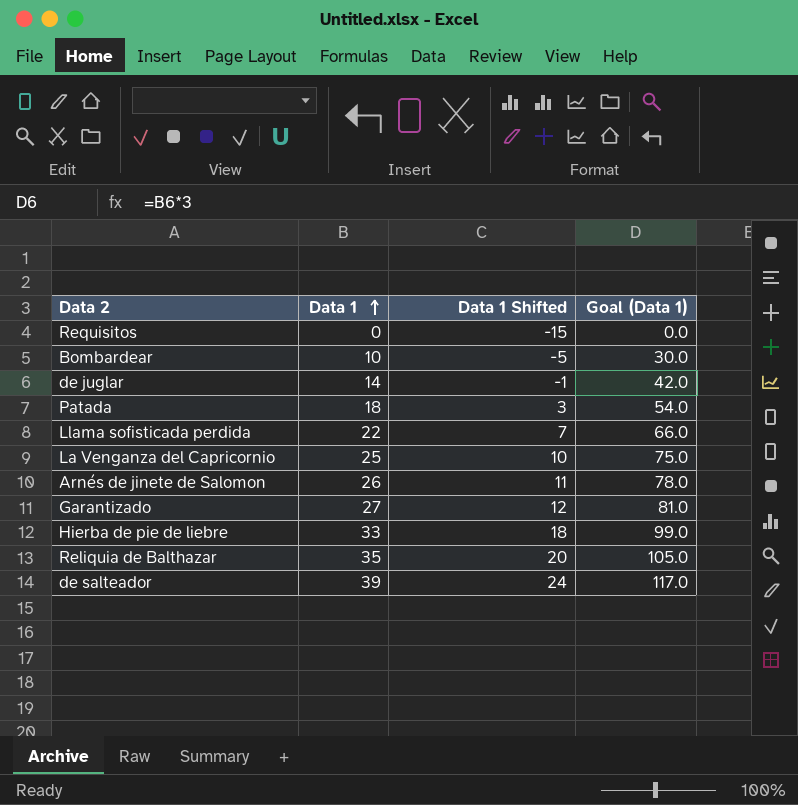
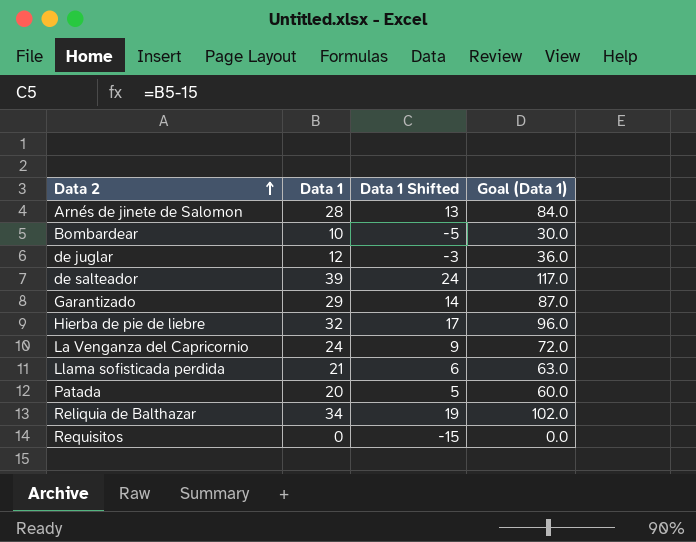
row order: Data 1 ascending -> Data 2 ascending
Arnés de jinete de Salomon | Data 1: 26 -> 28
Arnés de jinete de Salomon | Data 1 Shifted: 11 -> 13
Arnés de jinete de Salomon | Goal (Data 1): 78.0 -> 84.0
de juglar | Data 1: 14 -> 12
de juglar | Data 1 Shifted: -1 -> -3
de juglar | Goal (Data 1): 42.0 -> 36.0
Garantizado | Data 1: 27 -> 29
Garantizado | Data 1 Shifted: 12 -> 14
Garantizado | Goal (Data 1): 81.0 -> 87.0
Hierba de pie de liebre | Data 1: 33 -> 32
Hierba de pie de liebre | Data 1 Shifted: 18 -> 17
Hierba de pie de liebre | Goal (Data 1): 99.0 -> 96.0
La Venganza del Capricornio | Data 1: 25 -> 24
La Venganza del Capricornio | Data 1 Shifted: 10 -> 9
La Venganza del Capricornio | Goal (Data 1): 75.0 -> 72.0
Llama sofisticada perdida | Data 1: 22 -> 21
Llama sofisticada perdida | Data 1 Shifted: 7 -> 6
Llama sofisticada perdida | Goal (Data 1): 66.0 -> 63.0
Patada | Data 1: 18 -> 20
Patada | Data 1 Shifted: 3 -> 5
Patada | Goal (Data 1): 54.0 -> 60.0
Reliquia de Balthazar | Data 1: 35 -> 34
Reliquia de Balthazar | Data 1 Shifted: 20 -> 19
Reliquia de Balthazar | Goal (Data 1): 105.0 -> 102.0

